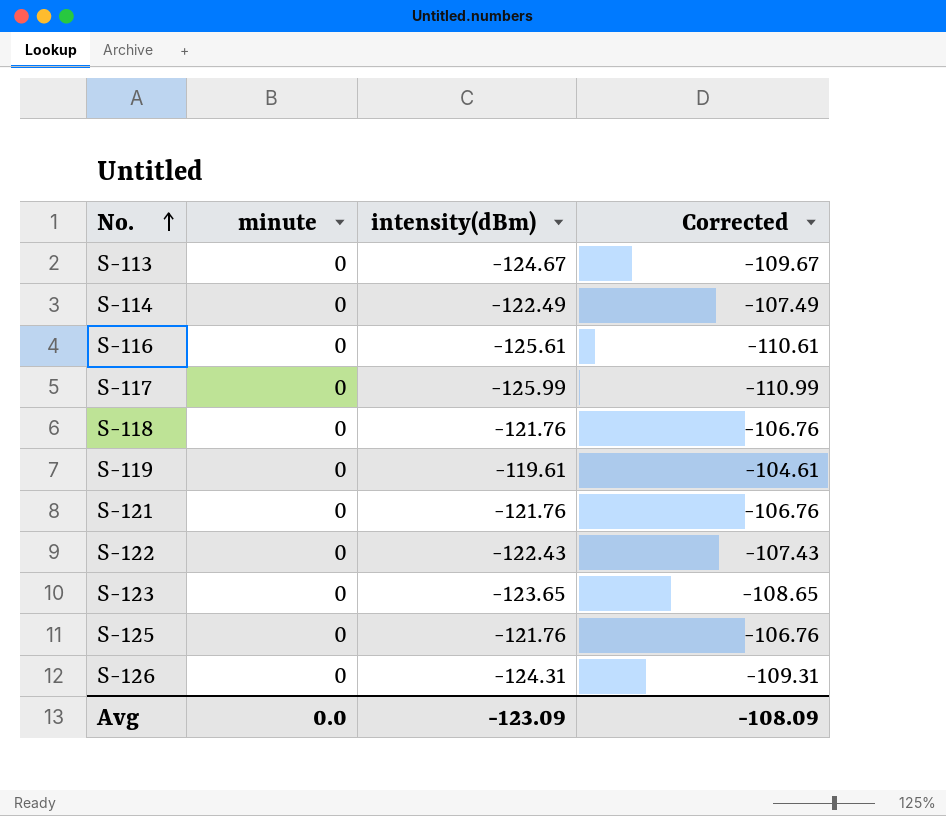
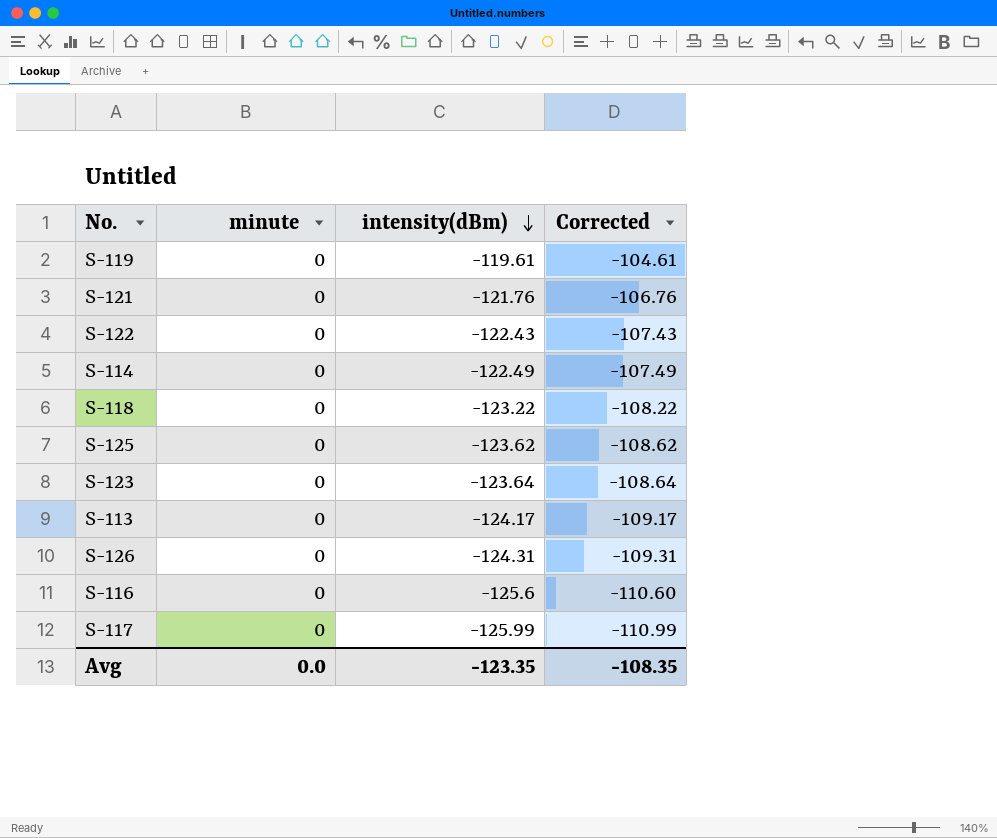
row order: No. ascending -> intensity(dBm) descending
S-118 | intensity(dBm): -121.76 -> -123.22
S-118 | Corrected: -106.76 -> -108.22
S-125 | intensity(dBm): -121.76 -> -123.62
S-125 | Corrected: -106.76 -> -108.62
S-123 | intensity(dBm): -123.65 -> -123.64
S-123 | Corrected: -108.65 -> -108.64
S-113 | intensity(dBm): -124.67 -> -124.17
S-113 | Corrected: -109.67 -> -109.17
S-116 | intensity(dBm): -125.61 -> -125.6
S-116 | Corrected: -110.61 -> -110.60
Avg | intensity(dBm): -123.09 -> -123.35
Avg | Corrected: -108.09 -> -108.35

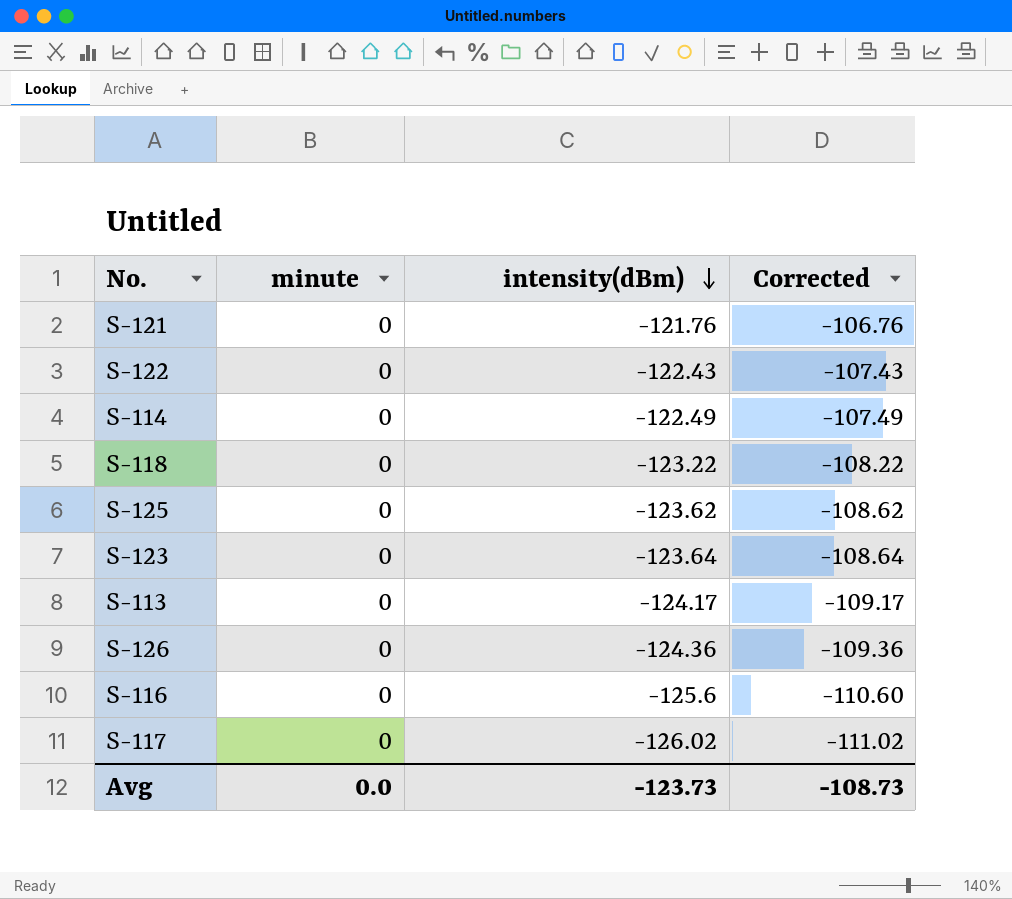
row S-119: 0 | -119.61 | -104.61 -> none
S-126 | intensity(dBm): -124.31 -> -124.36
S-126 | Corrected: -109.31 -> -109.36
S-117 | intensity(dBm): -125.99 -> -126.02
S-117 | Corrected: -110.99 -> -111.02
Avg | intensity(dBm): -123.35 -> -123.73
Avg | Corrected: -108.35 -> -108.73

